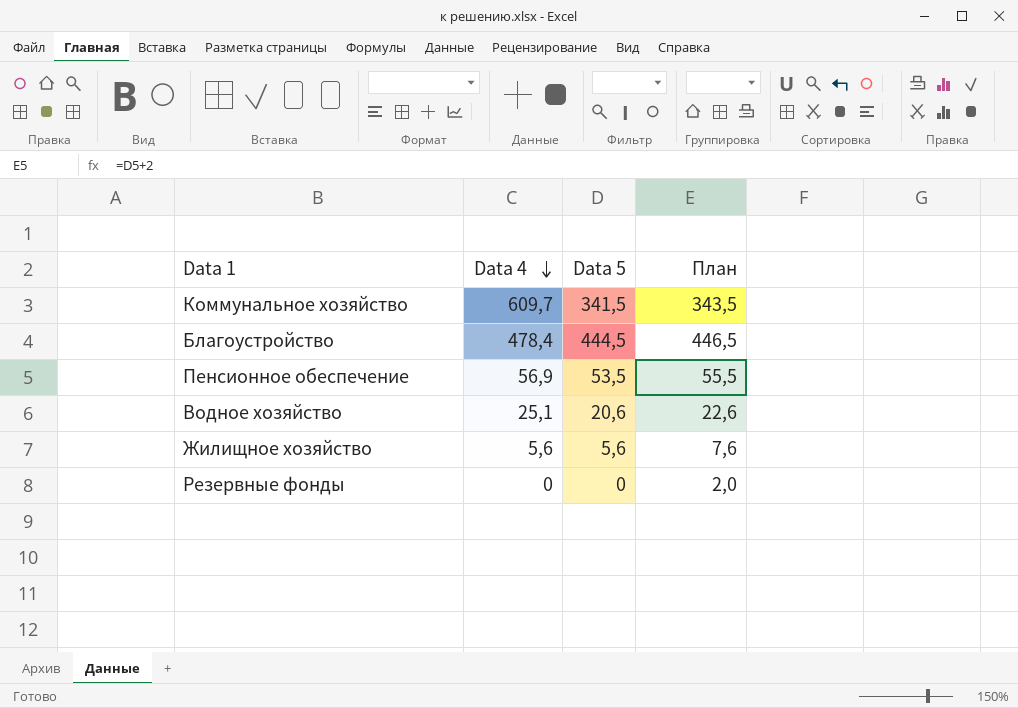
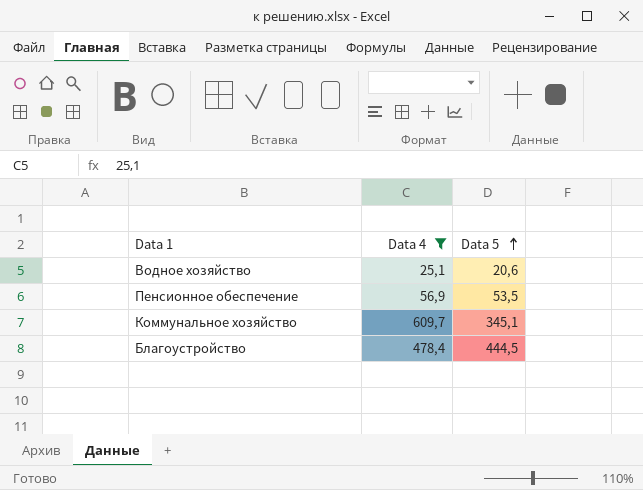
filter: none -> Data 4 >= 25,1
row order: Data 4 descending -> Data 5 ascending
column План | formula: [Data 5] + 2 -> none
Коммунальное хозяйство | Data 5: 341,5 -> 345,1

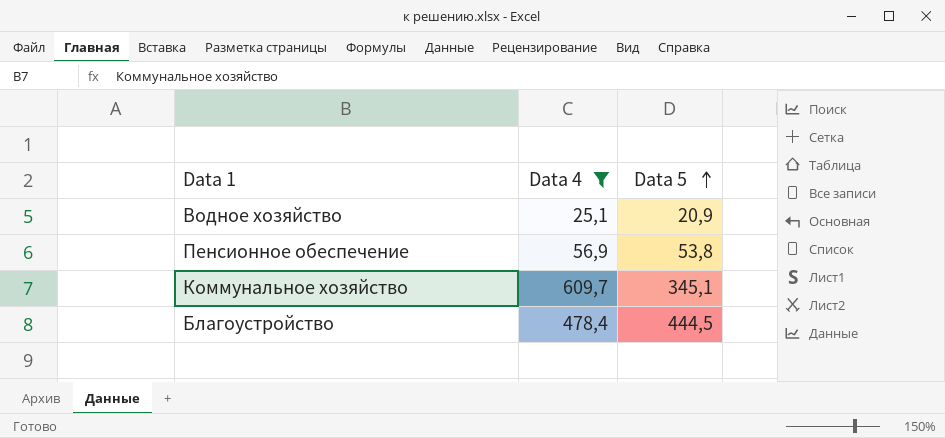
Водное хозяйство | Data 5: 20,6 -> 20,9
Пенсионное обеспечение | Data 5: 53,5 -> 53,8

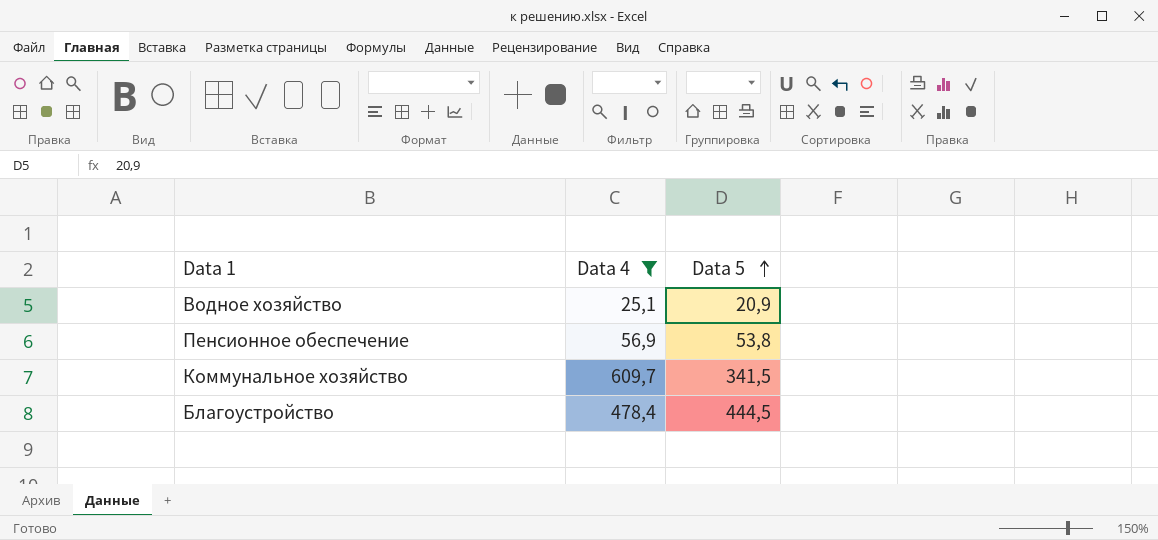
Коммунальное хозяйство | Data 5: 345,1 -> 341,5

